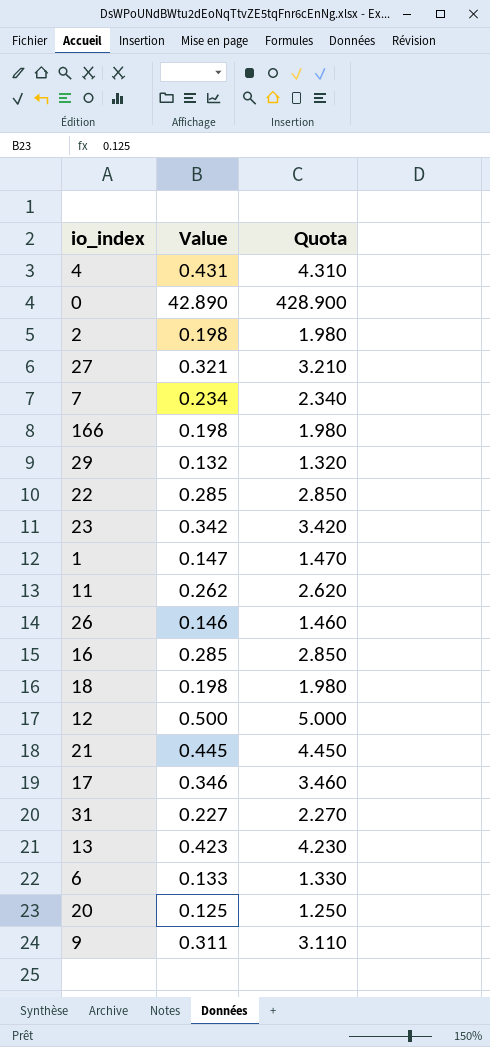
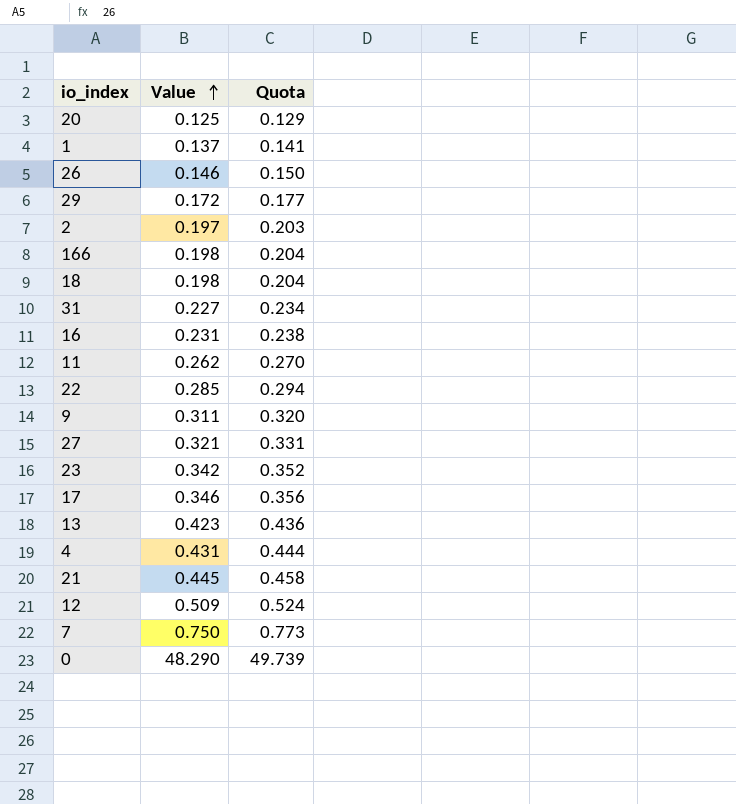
row order: none -> Value ascending
column Quota | formula: [Value] * 10 -> [Value] * 1.03
row 6: 0.133 | 1.330 -> none
1 | Value: 0.147 -> 0.137
29 | Value: 0.132 -> 0.172
2 | Value: 0.198 -> 0.197
16 | Value: 0.285 -> 0.231
12 | Value: 0.500 -> 0.509
7 | Value: 0.234 -> 0.750
0 | Value: 42.890 -> 48.290

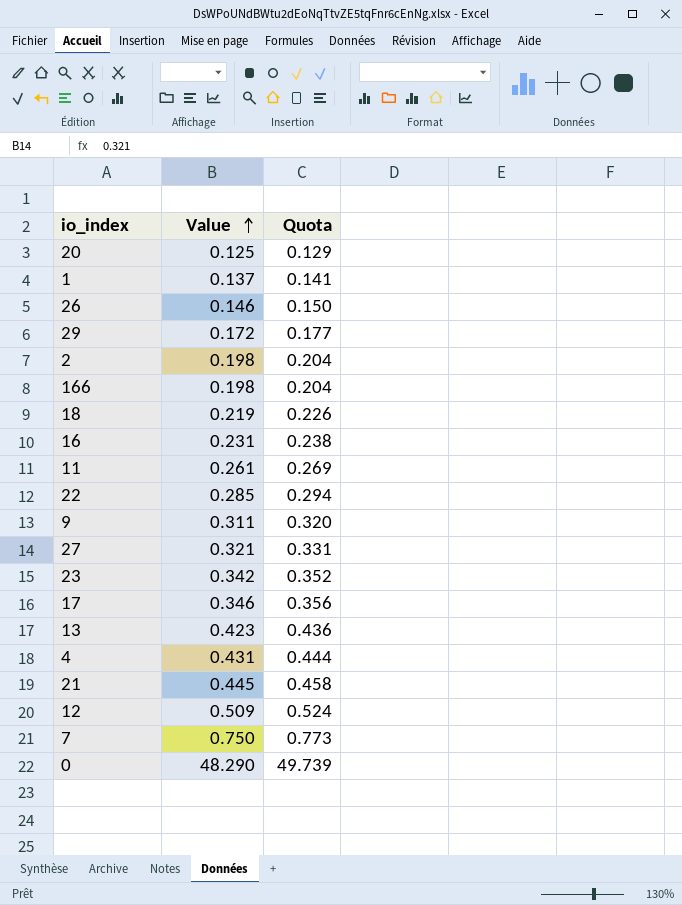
row 31: 0.227 | 0.234 -> none
2 | Value: 0.197 -> 0.198
2 | Quota: 0.203 -> 0.204
18 | Value: 0.198 -> 0.219
18 | Quota: 0.204 -> 0.226
11 | Value: 0.262 -> 0.261
11 | Quota: 0.270 -> 0.269

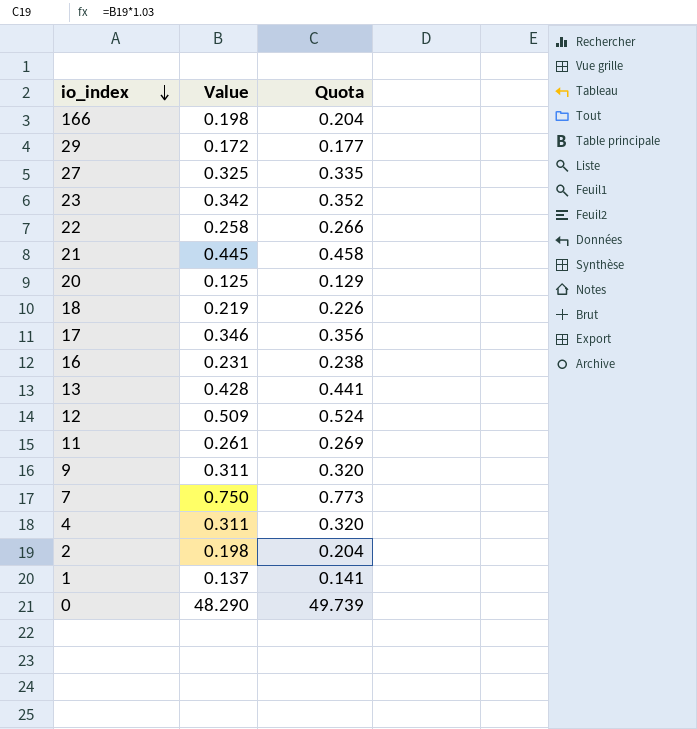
row order: Value ascending -> io_index descending
row 26: 0.146 | 0.150 -> none
27 | Value: 0.321 -> 0.325
27 | Quota: 0.331 -> 0.335
22 | Value: 0.285 -> 0.258
22 | Quota: 0.294 -> 0.266
13 | Value: 0.423 -> 0.428
13 | Quota: 0.436 -> 0.441
4 | Value: 0.431 -> 0.311
4 | Quota: 0.444 -> 0.320

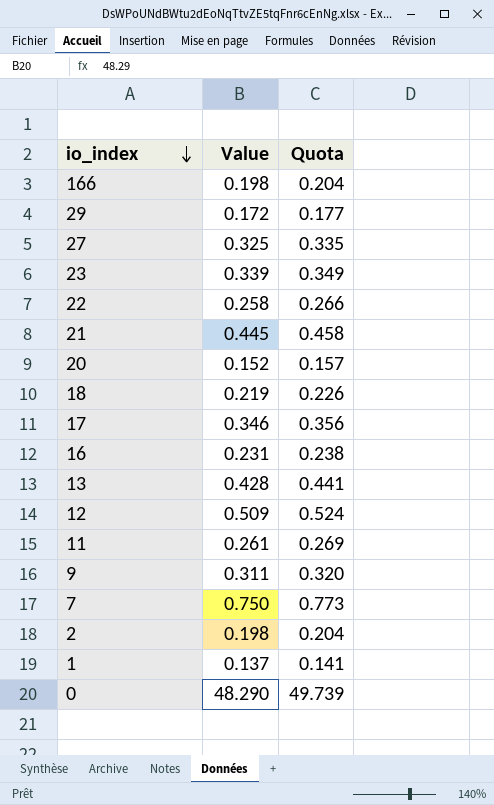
row 4: 0.311 | 0.320 -> none
23 | Value: 0.342 -> 0.339
23 | Quota: 0.352 -> 0.349
20 | Value: 0.125 -> 0.152
20 | Quota: 0.129 -> 0.157

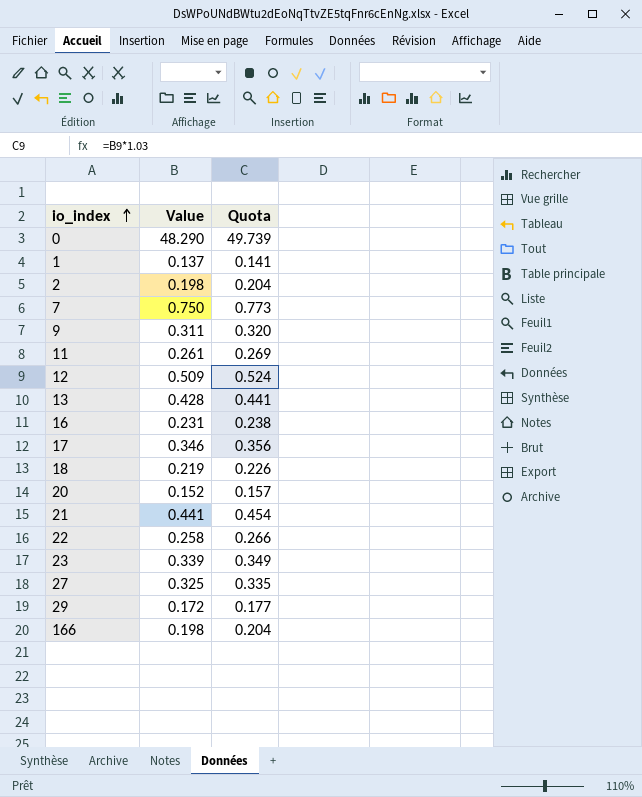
row order: io_index descending -> io_index ascending
21 | Value: 0.445 -> 0.441
21 | Quota: 0.458 -> 0.454

